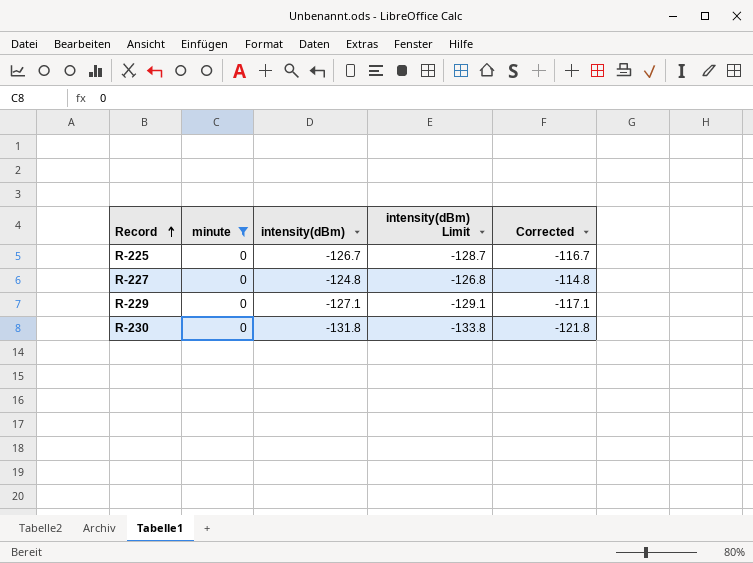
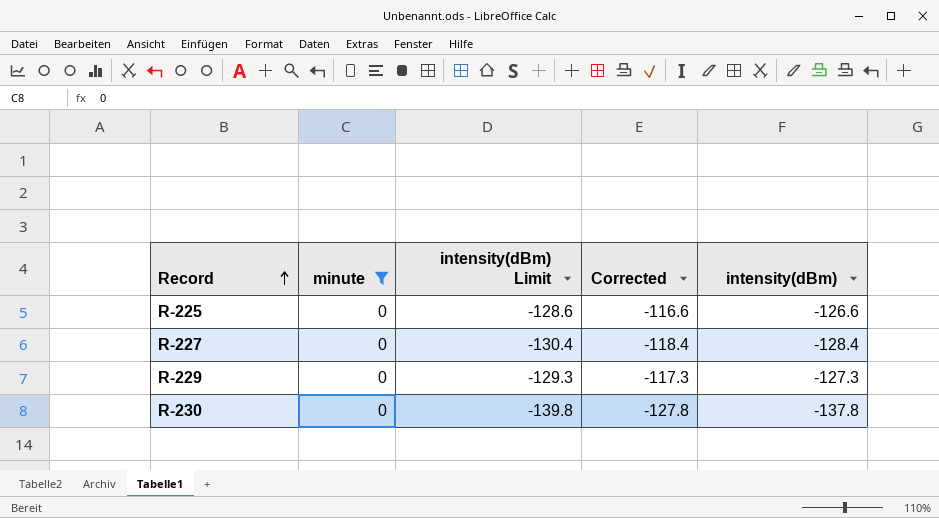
column intensity(dBm) | position: 3 -> 5
R-225 | intensity(dBm) Limit: -128.7 -> -128.6
R-225 | Corrected: -116.7 -> -116.6
R-225 | intensity(dBm): -126.7 -> -126.6
R-227 | intensity(dBm) Limit: -126.8 -> -130.4
R-227 | Corrected: -114.8 -> -118.4
R-227 | intensity(dBm): -124.8 -> -128.4
R-229 | intensity(dBm) Limit: -129.1 -> -129.3
R-229 | Corrected: -117.1 -> -117.3
R-229 | intensity(dBm): -127.1 -> -127.3
R-230 | intensity(dBm) Limit: -133.8 -> -139.8
R-230 | Corrected: -121.8 -> -127.8
R-230 | intensity(dBm): -131.8 -> -137.8

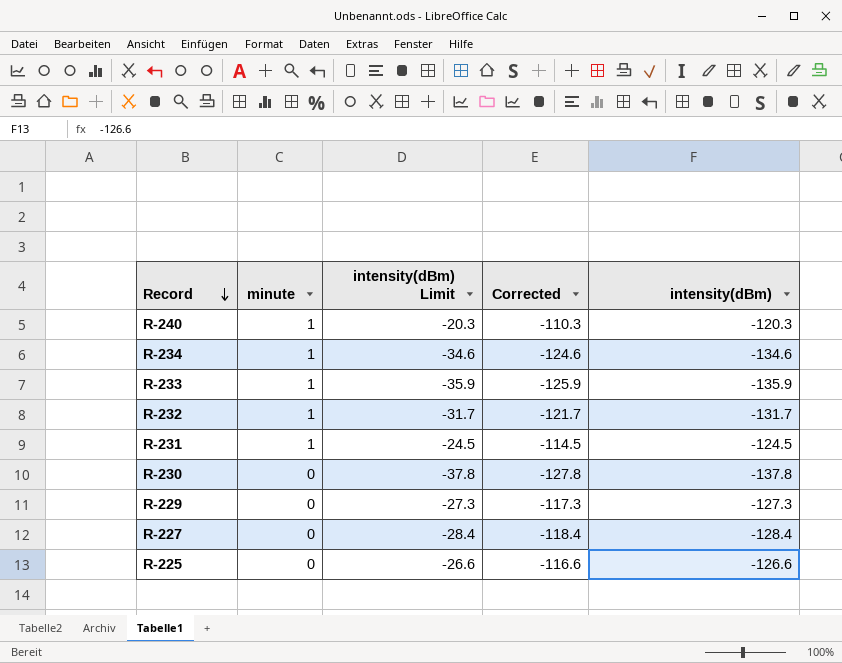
filter: minute = 0 -> none
row order: Record ascending -> Record descending
column intensity(dBm) Limit | formula: [intensity(dBm)] - 2 -> [intensity(dBm)] + 100

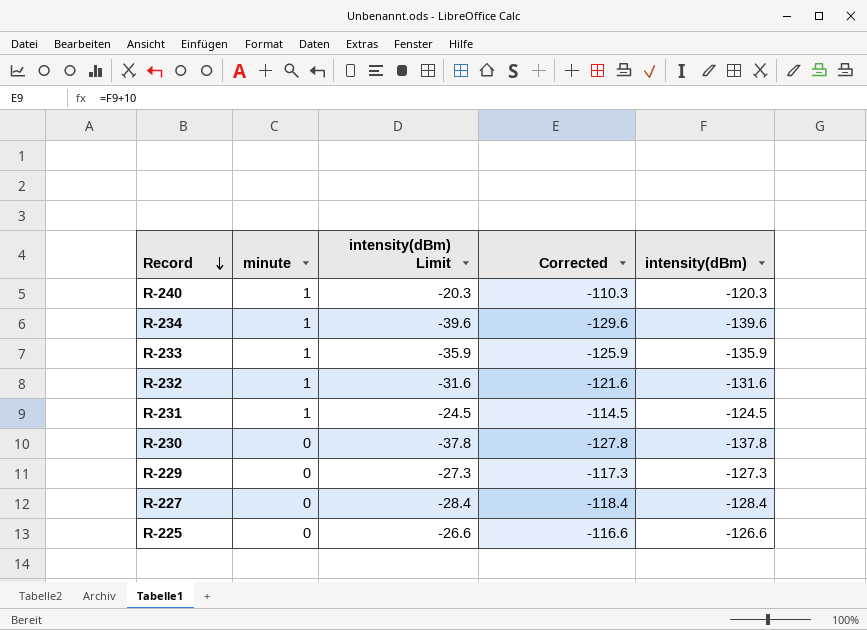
R-234 | intensity(dBm) Limit: -34.6 -> -39.6
R-234 | Corrected: -124.6 -> -129.6
R-234 | intensity(dBm): -134.6 -> -139.6
R-232 | intensity(dBm) Limit: -31.7 -> -31.6
R-232 | Corrected: -121.7 -> -121.6
R-232 | intensity(dBm): -131.7 -> -131.6

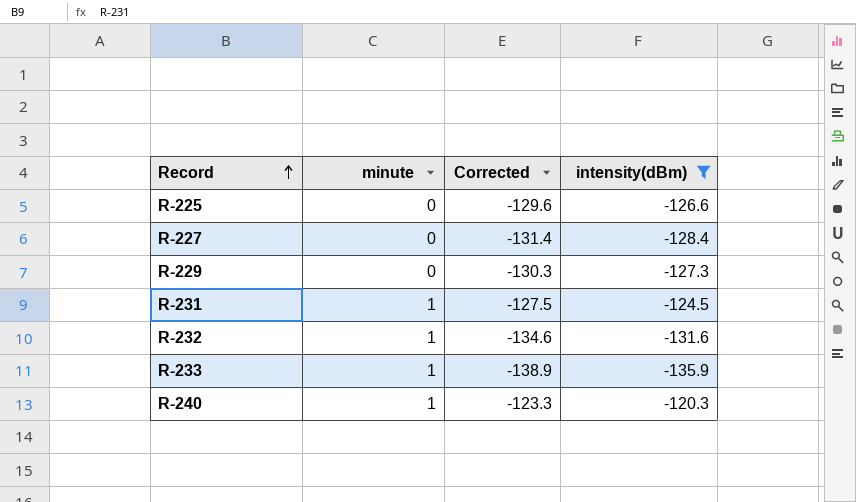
filter: none -> intensity(dBm) >= -135.9
row order: Record descending -> Record ascending
column intensity(dBm) Limit | formula: [intensity(dBm)] + 100 -> none
column Corrected | formula: [intensity(dBm)] + 10 -> [intensity(dBm)] - 3

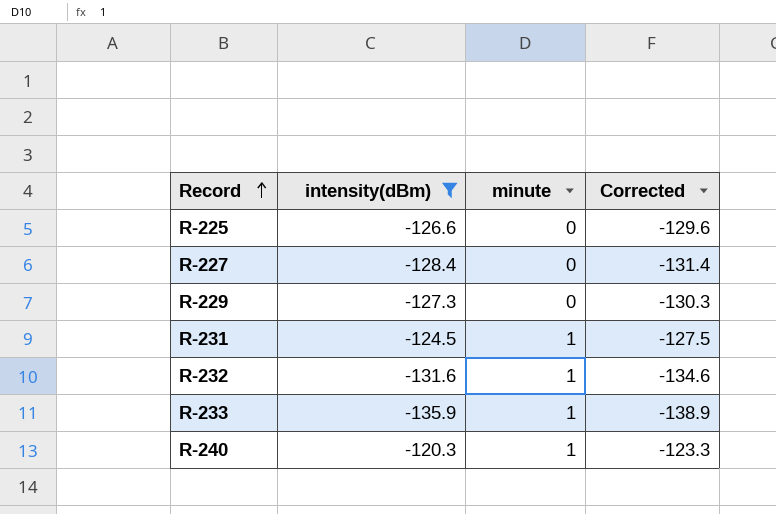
column intensity(dBm) | position: 4 -> 2

